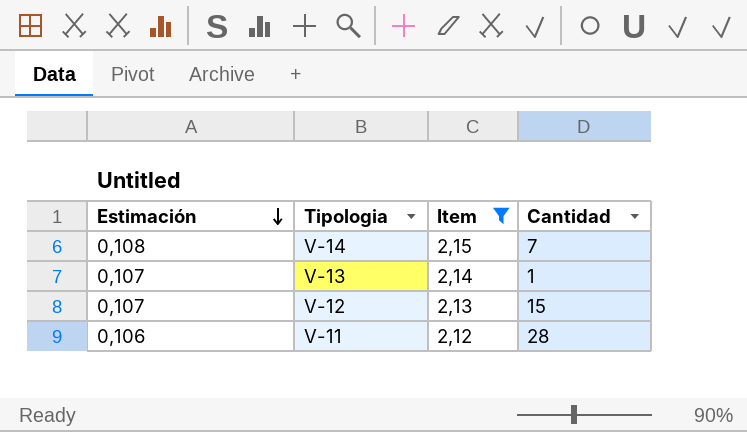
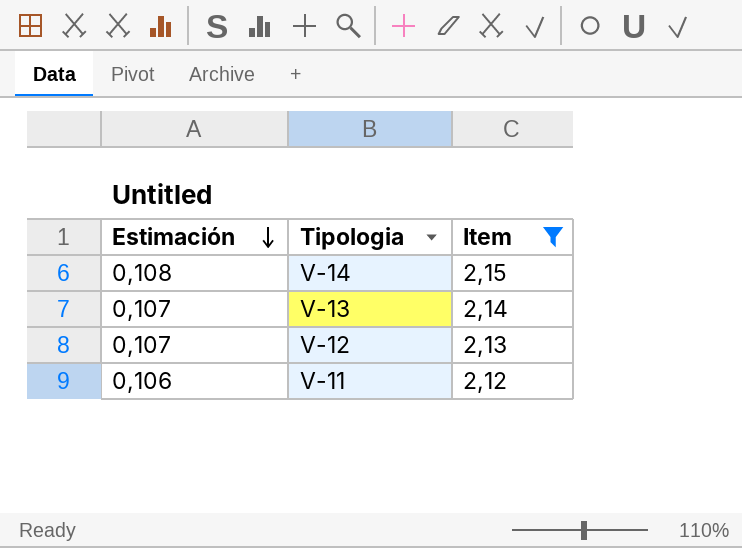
column Cantidad | position: 4 -> none

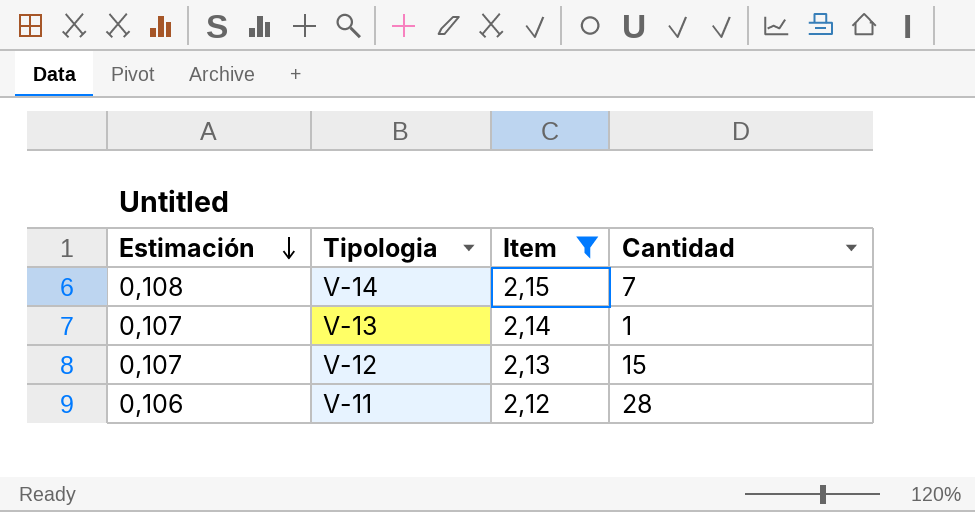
column Cantidad | position: none -> 4

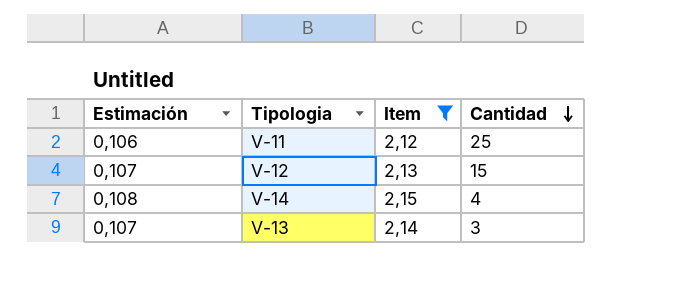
row order: Estimación descending -> Cantidad descending
V-11 | Cantidad: 28 -> 25
V-14 | Cantidad: 7 -> 4
V-13 | Cantidad: 1 -> 3

